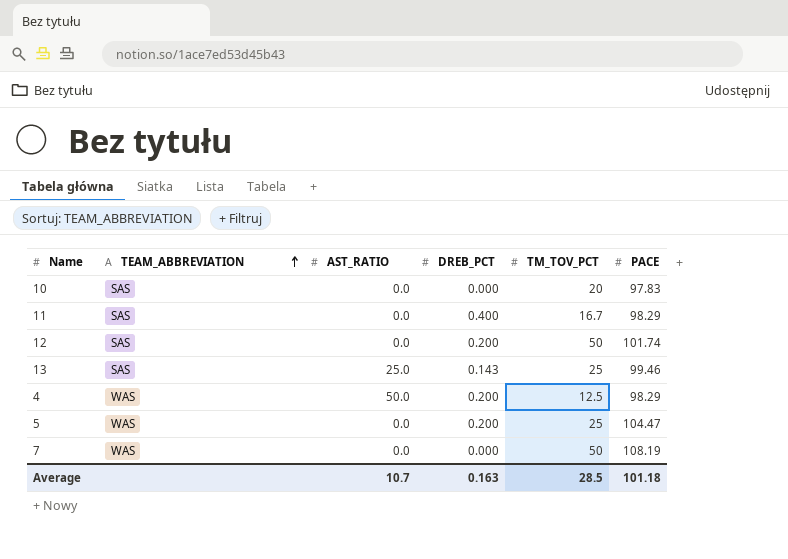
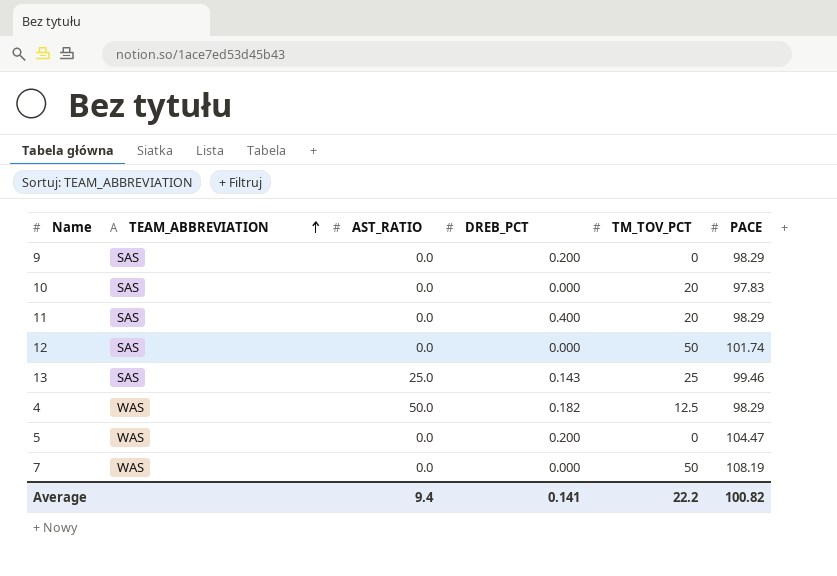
row 9: none -> SAS | 0.0 | 0.200 | 0 | 98.29
11 | TM_TOV_PCT: 16.7 -> 20
12 | DREB_PCT: 0.200 -> 0.000
4 | DREB_PCT: 0.200 -> 0.182
5 | TM_TOV_PCT: 25 -> 0
Average | AST_RATIO: 10.7 -> 9.4
Average | DREB_PCT: 0.163 -> 0.141
Average | TM_TOV_PCT: 28.5 -> 22.2
Average | PACE: 101.18 -> 100.82

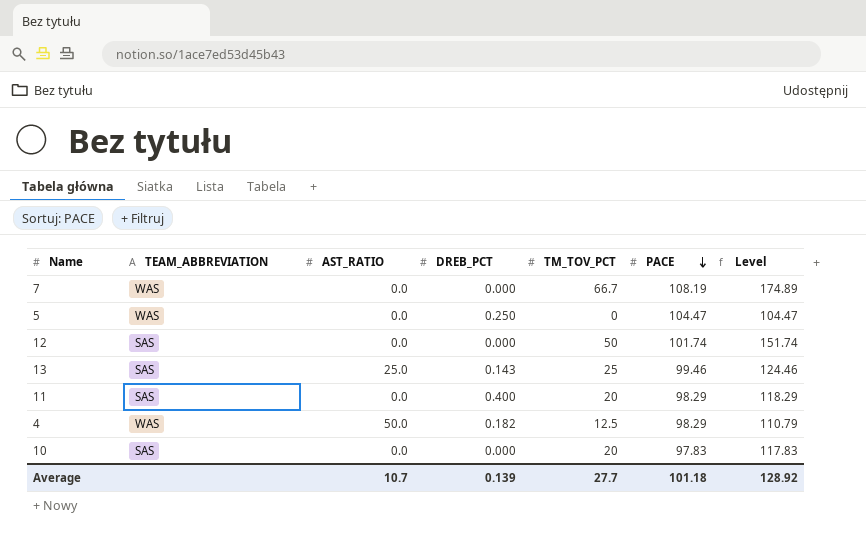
row order: TEAM_ABBREVIATION ascending -> PACE descending
column Level | formula: none -> [TM_TOV_PCT] + [PACE]
row 9: SAS | 0.0 | 0.200 | 0 | 98.29 -> none
7 | TM_TOV_PCT: 50 -> 66.7
5 | DREB_PCT: 0.200 -> 0.250
Average | AST_RATIO: 9.4 -> 10.7
Average | DREB_PCT: 0.141 -> 0.139
Average | TM_TOV_PCT: 22.2 -> 27.7
Average | PACE: 100.82 -> 101.18

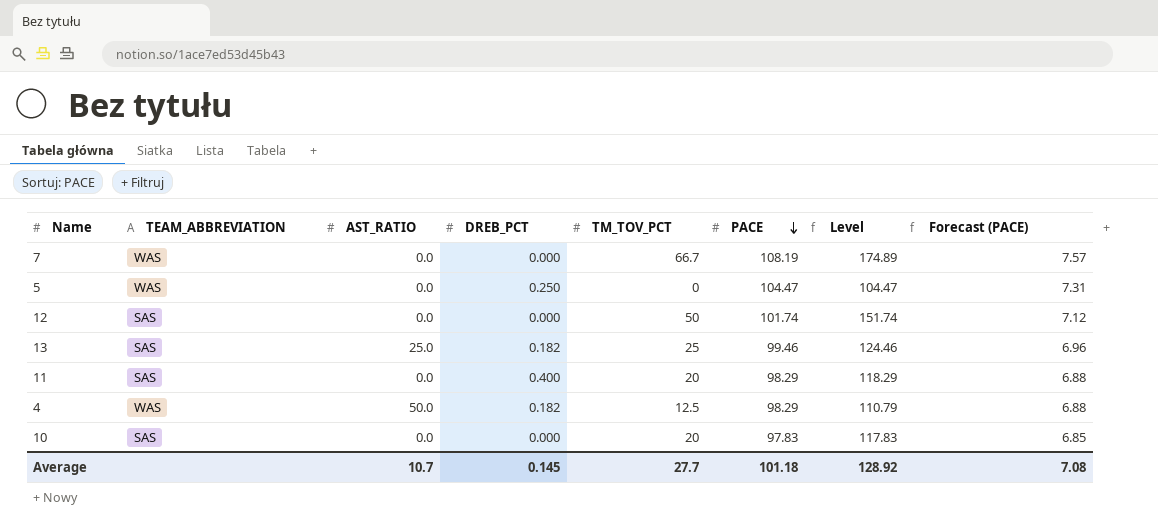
column Forecast (PACE) | formula: none -> [PACE] * 0.07
13 | DREB_PCT: 0.143 -> 0.182
Average | DREB_PCT: 0.139 -> 0.145

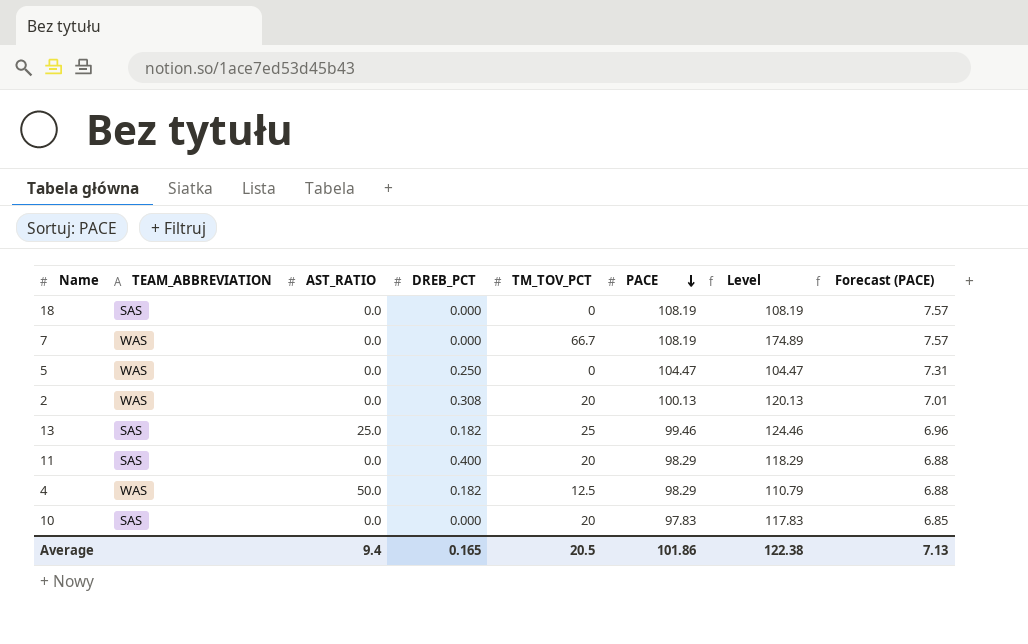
row 12: SAS | 0.0 | 0.000 | 50 | 101.74 | 151.74 | 7.12 -> none
row 18: none -> SAS | 0.0 | 0.000 | 0 | 108.19 | 108.19 | 7.57
row 2: none -> WAS | 0.0 | 0.308 | 20 | 100.13 | 120.13 | 7.01
Average | AST_RATIO: 10.7 -> 9.4
Average | DREB_PCT: 0.145 -> 0.165
Average | TM_TOV_PCT: 27.7 -> 20.5
Average | PACE: 101.18 -> 101.86
Average | Level: 128.92 -> 122.38
Average | Forecast (PACE): 7.08 -> 7.13

